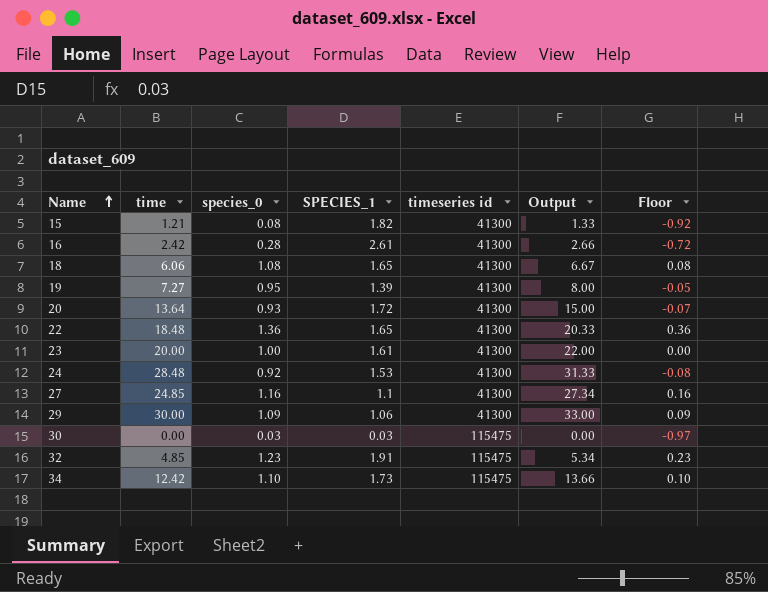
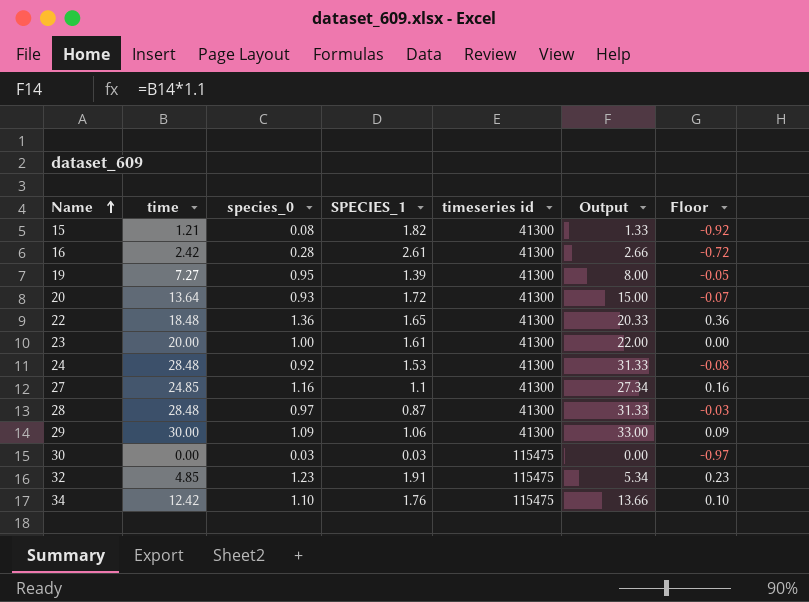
row 18: 6.06 | 1.08 | 1.65 | 41300 | 6.67 | 0.08 -> none
row 28: none -> 28.48 | 0.97 | 0.87 | 41300 | 31.33 | -0.03
34 | SPECIES_1: 1.73 -> 1.76

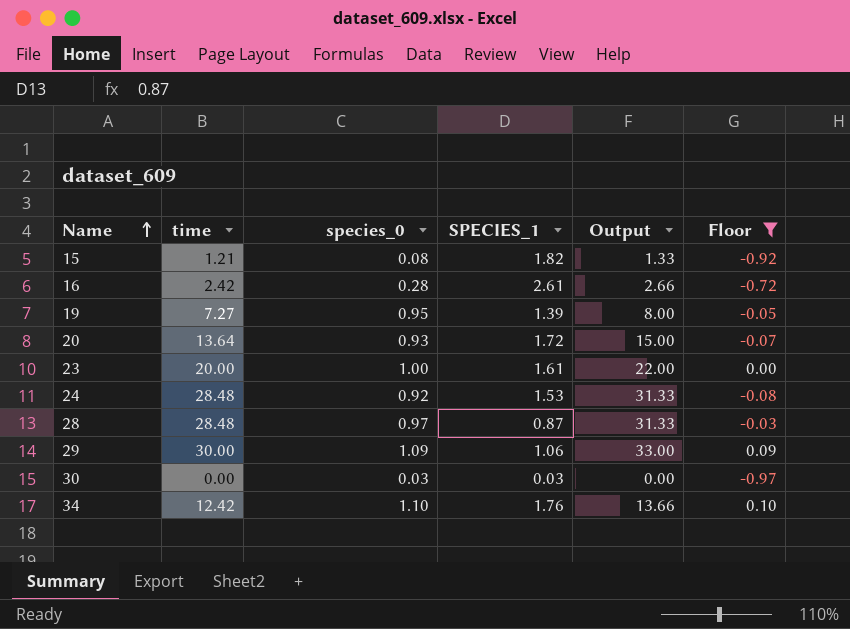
filter: none -> Floor <= 0.10
column timeseries id | position: 5 -> none

